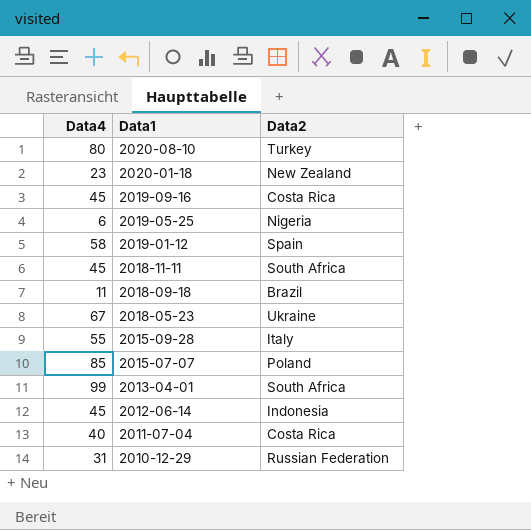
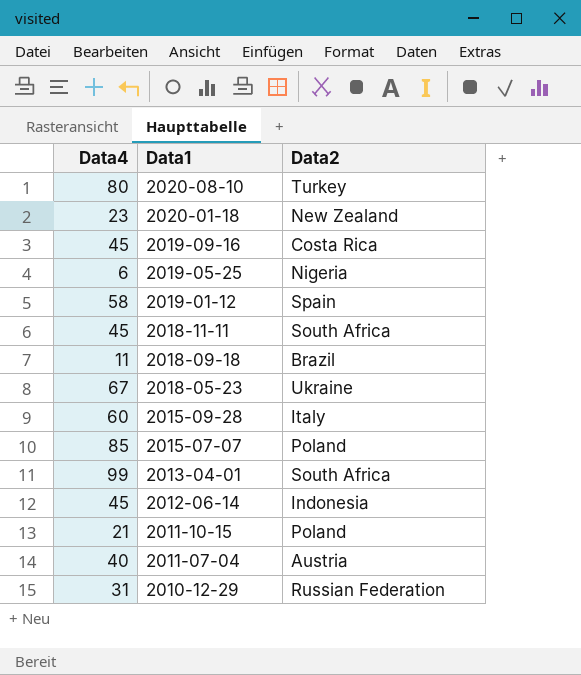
2015-09-28 | Data4: 55 -> 60
row 2011-10-15: none -> 21 | Poland
2011-07-04 | Data2: Costa Rica -> Austria

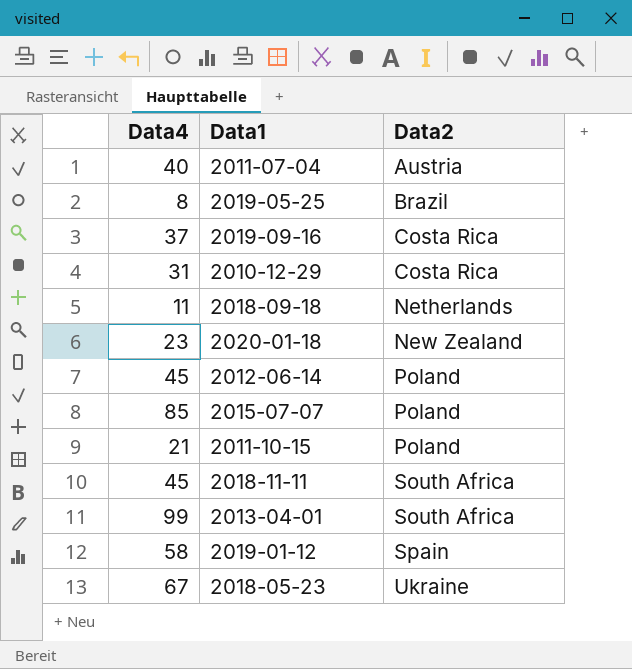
row order: Data1 descending -> Data2 ascending
row 2020-08-10: 80 | Turkey -> none
row 2015-09-28: 60 | Italy -> none
2019-05-25 | Data4: 6 -> 8
2019-05-25 | Data2: Nigeria -> Brazil
2019-09-16 | Data4: 45 -> 37
2010-12-29 | Data2: Russian Federation -> Costa Rica
2018-09-18 | Data2: Brazil -> Netherlands
2012-06-14 | Data2: Indonesia -> Poland

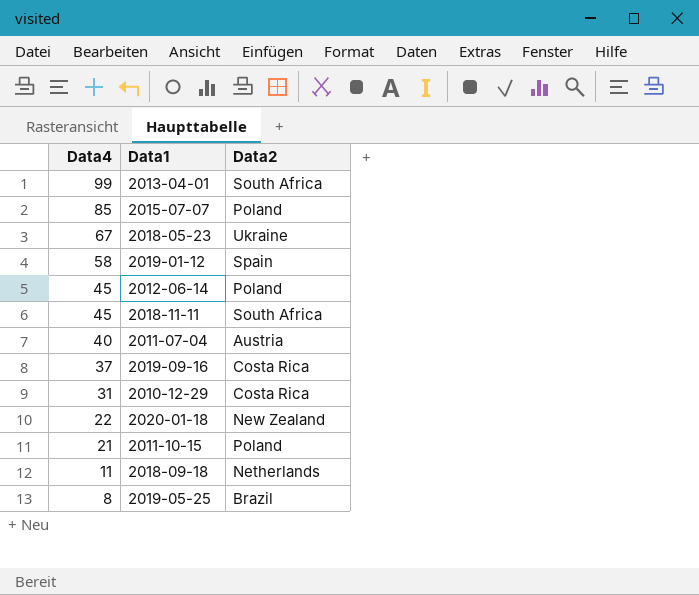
row order: Data2 ascending -> Data4 descending
2020-01-18 | Data4: 23 -> 22

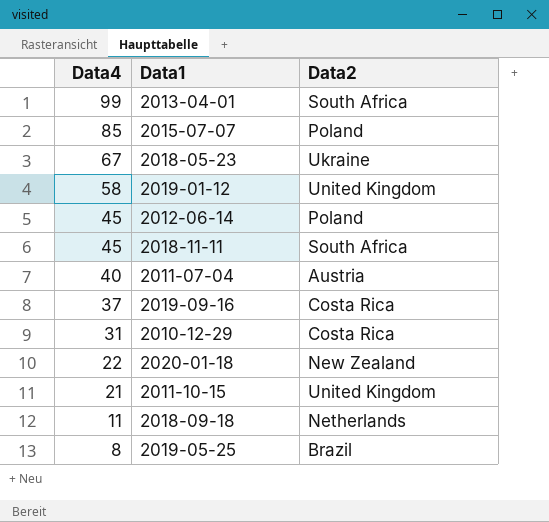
2019-01-12 | Data2: Spain -> United Kingdom
2011-10-15 | Data2: Poland -> United Kingdom

